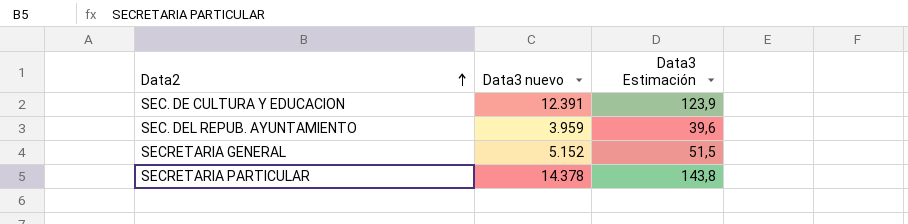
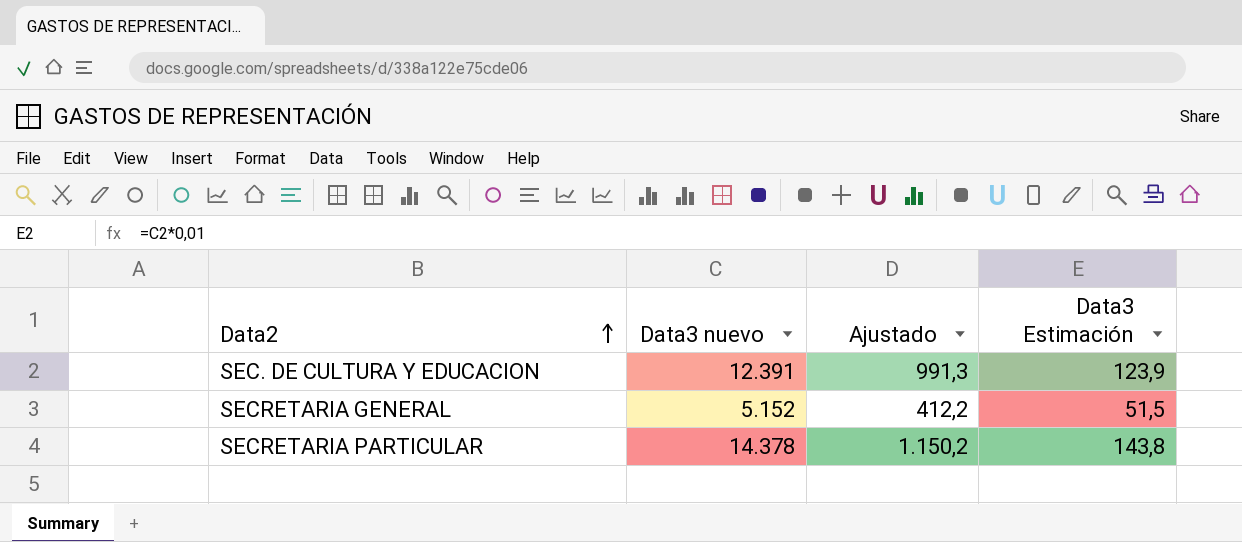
column Ajustado | formula: none -> [Data3 nuevo] * 0,08
row SEC. DEL REPUB. AYUNTAMIENTO: 3.959 | 39,6 -> none

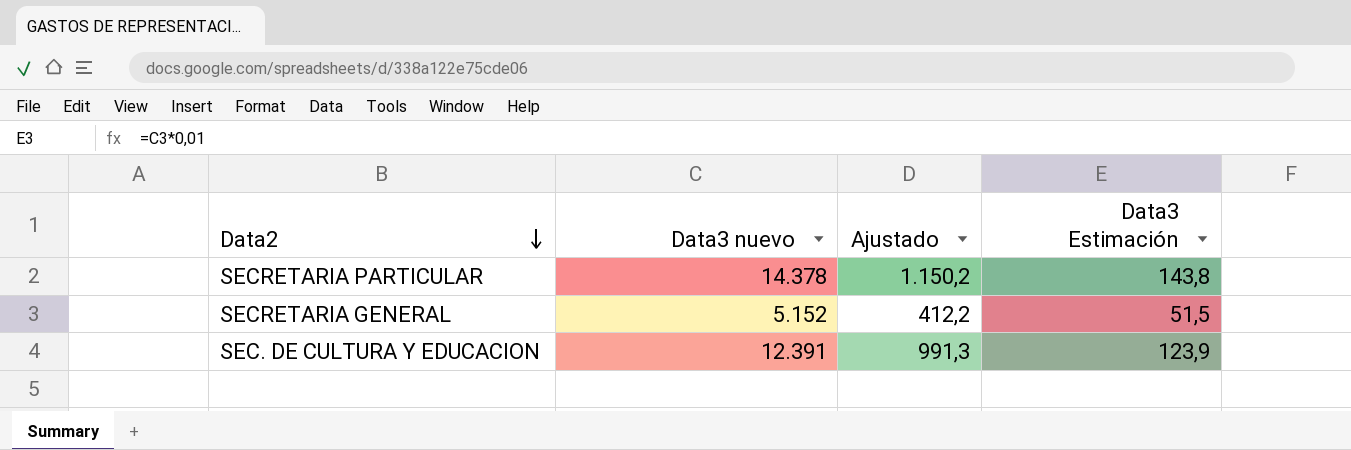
row order: Data2 ascending -> Data2 descending

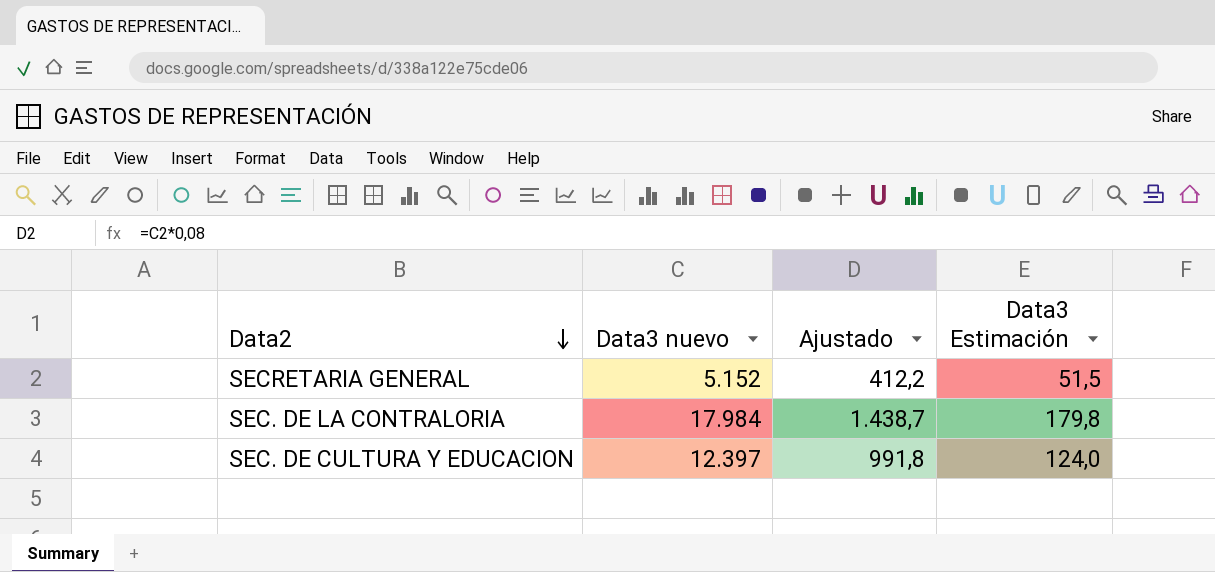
row SECRETARIA PARTICULAR: 14.378 | 1.150,2 | 143,8 -> none
row SEC. DE LA CONTRALORIA: none -> 17.984 | 1.438,7 | 179,8
SEC. DE CULTURA Y EDUCACION | Data3 nuevo: 12.391 -> 12.397
SEC. DE CULTURA Y EDUCACION | Ajustado: 991,3 -> 991,8
SEC. DE CULTURA Y EDUCACION | Data3 Estimación: 123,9 -> 124,0

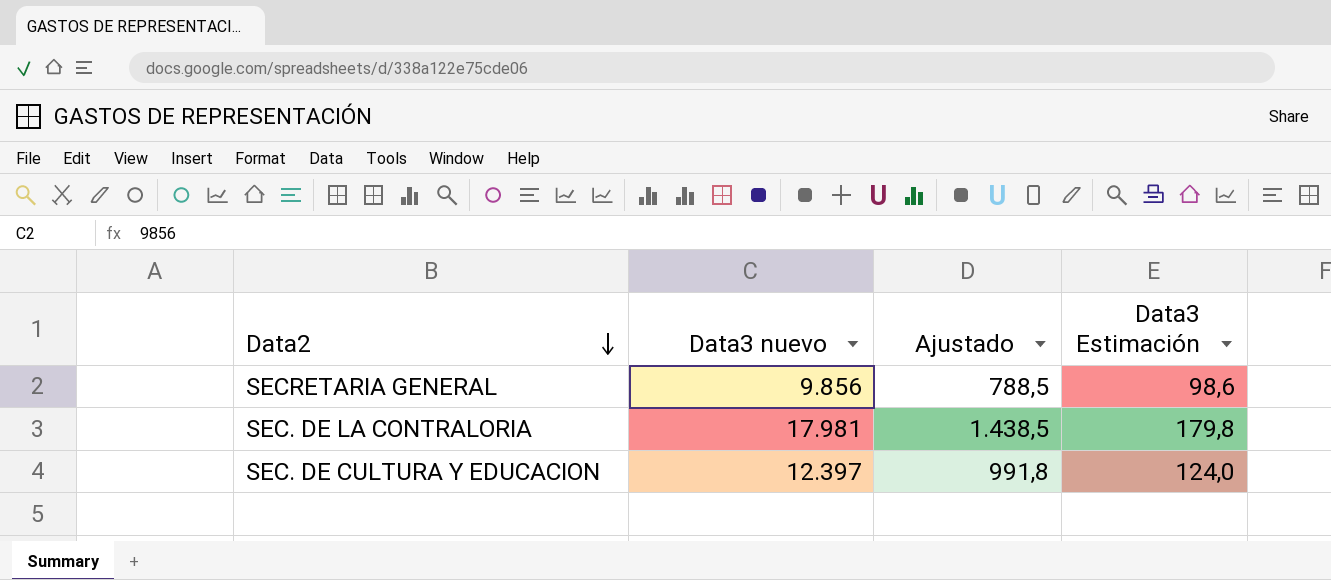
SECRETARIA GENERAL | Data3 nuevo: 5.152 -> 9.856
SECRETARIA GENERAL | Ajustado: 412,2 -> 788,5
SECRETARIA GENERAL | Data3 Estimación: 51,5 -> 98,6
SEC. DE LA CONTRALORIA | Data3 nuevo: 17.984 -> 17.981
SEC. DE LA CONTRALORIA | Ajustado: 1.438,7 -> 1.438,5

